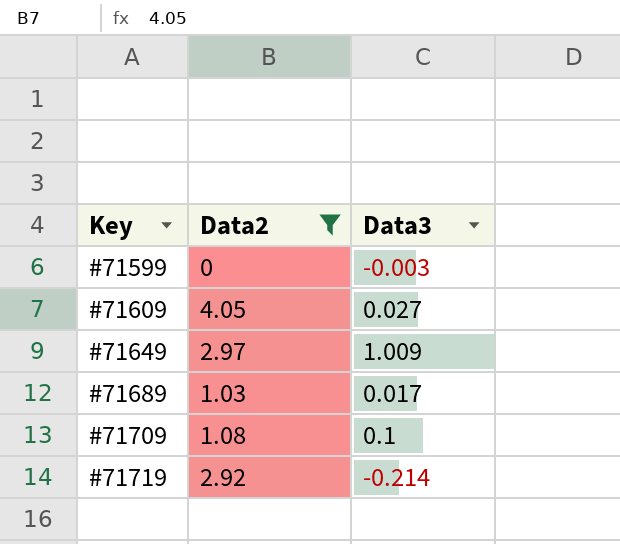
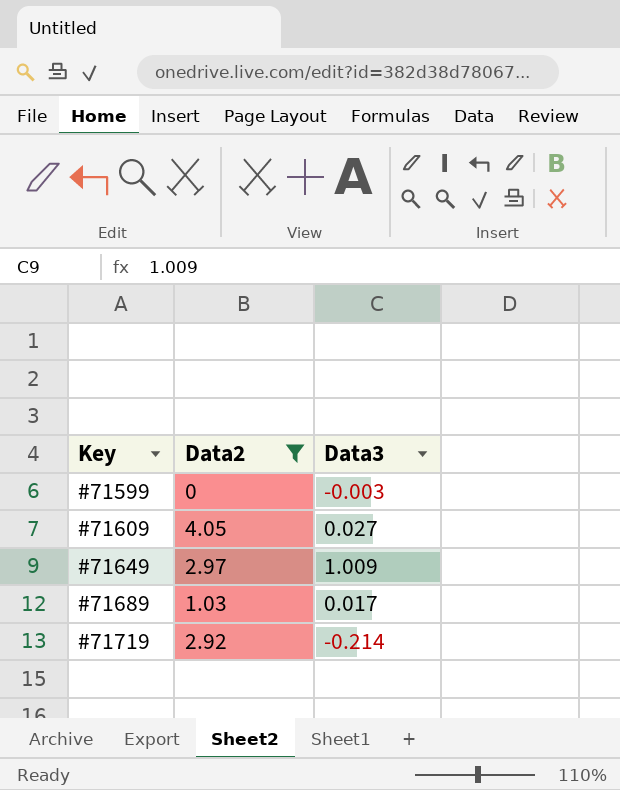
row #71709: 1.08 | 0.1 -> none

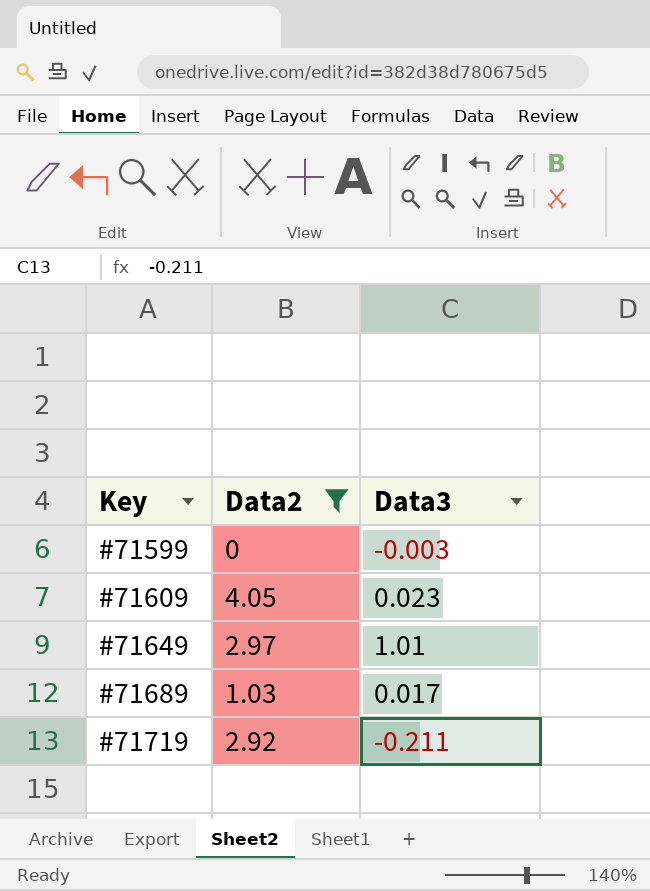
#71609 | Data3: 0.027 -> 0.023
#71649 | Data3: 1.009 -> 1.01
#71719 | Data3: -0.214 -> -0.211

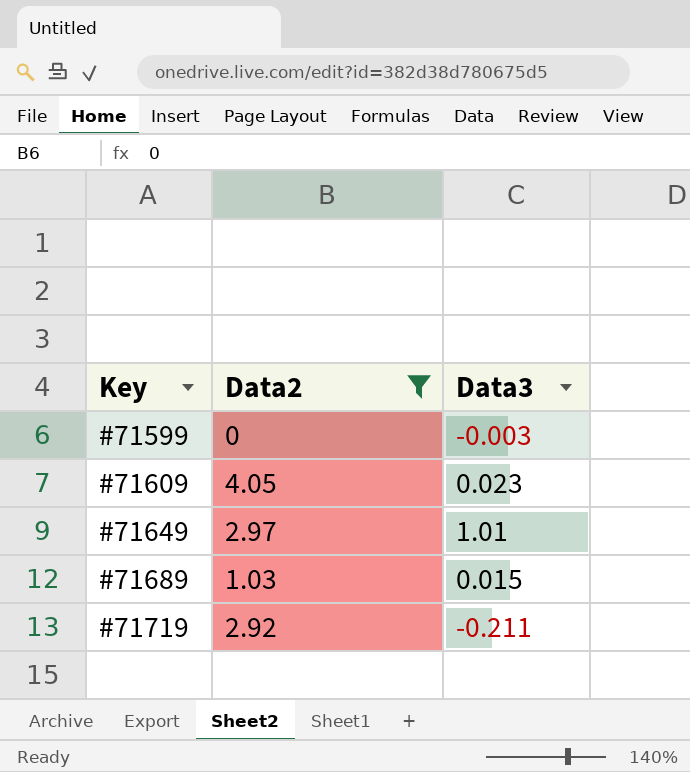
#71689 | Data3: 0.017 -> 0.015

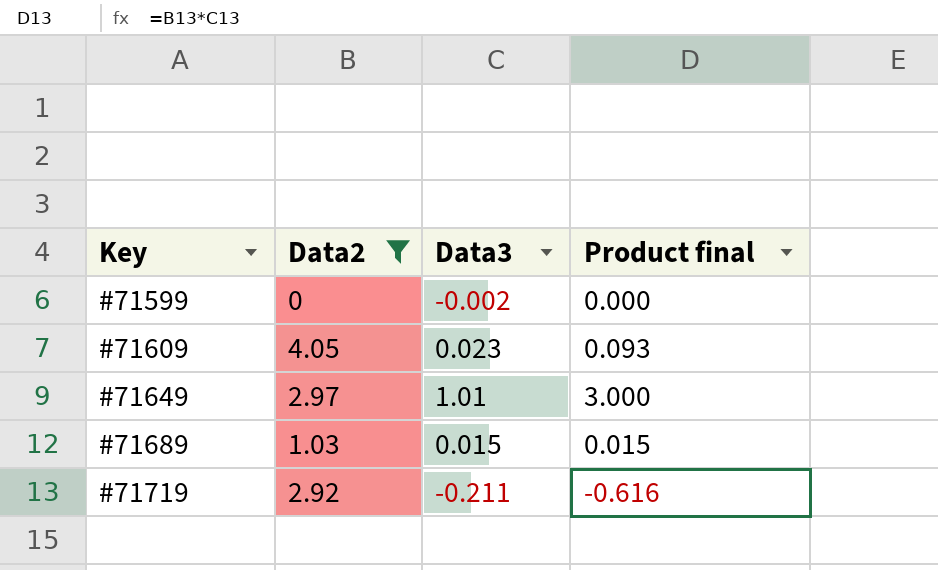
column Product final | formula: none -> [Data2] * [Data3]
#71599 | Data3: -0.003 -> -0.002

